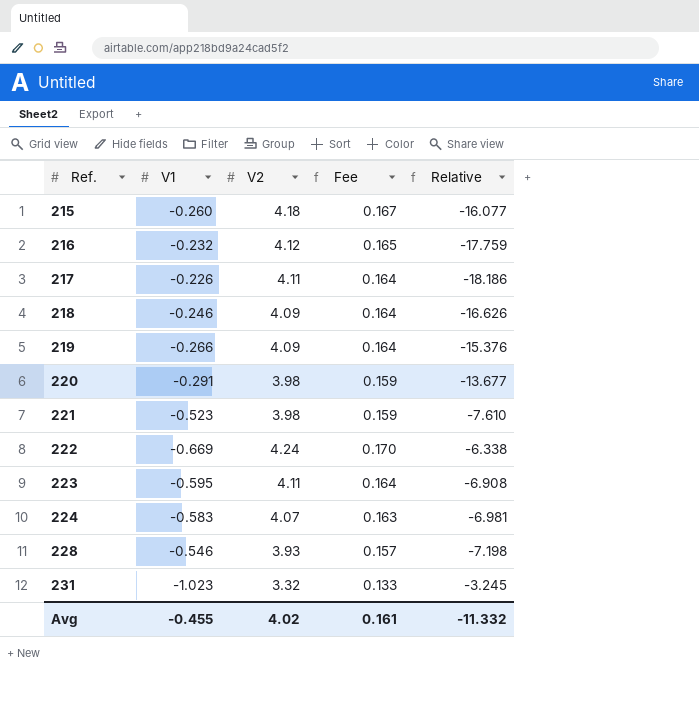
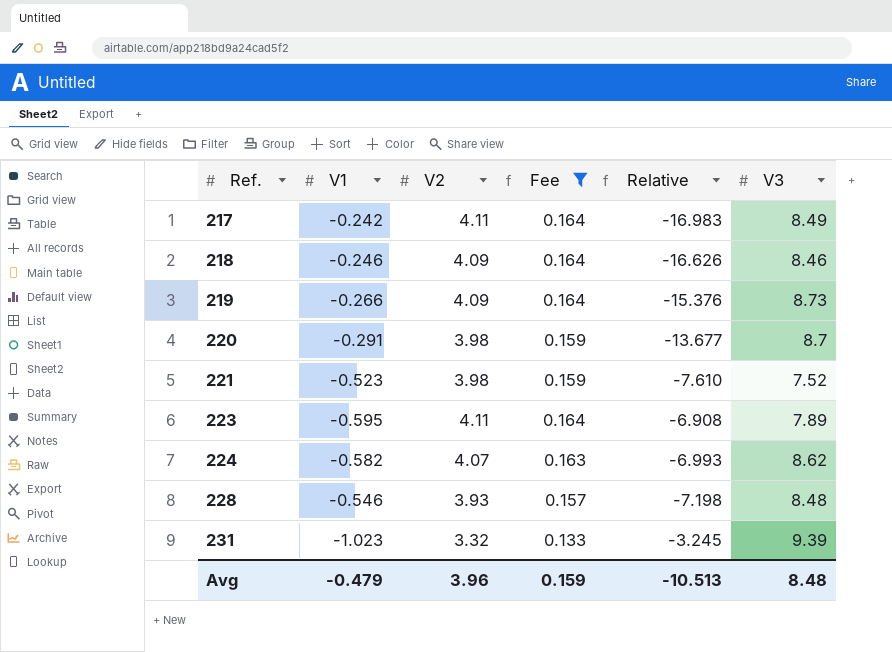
filter: none -> Fee <= 0.164
column V3 | position: none -> 6
217 | V1: -0.226 -> -0.242
217 | Relative: -18.186 -> -16.983
224 | V1: -0.583 -> -0.582
224 | Relative: -6.981 -> -6.993
Avg | V1: -0.455 -> -0.479
Avg | V2: 4.02 -> 3.96
Avg | Fee: 0.161 -> 0.159
Avg | Relative: -11.332 -> -10.513

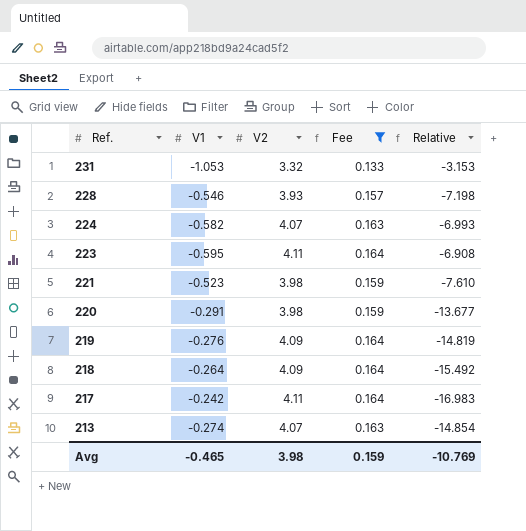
row order: Ref. ascending -> Ref. descending
column V3 | position: 6 -> none
231 | V1: -1.023 -> -1.053
231 | Relative: -3.245 -> -3.153
219 | V1: -0.266 -> -0.276
219 | Relative: -15.376 -> -14.819
218 | V1: -0.246 -> -0.264
218 | Relative: -16.626 -> -15.492
row 213: none -> -0.274 | 4.07 | 0.163 | -14.854
Avg | V1: -0.479 -> -0.465
Avg | V2: 3.96 -> 3.98
Avg | Relative: -10.513 -> -10.769

